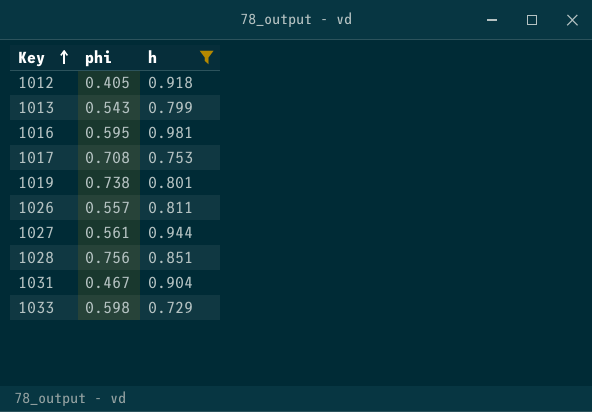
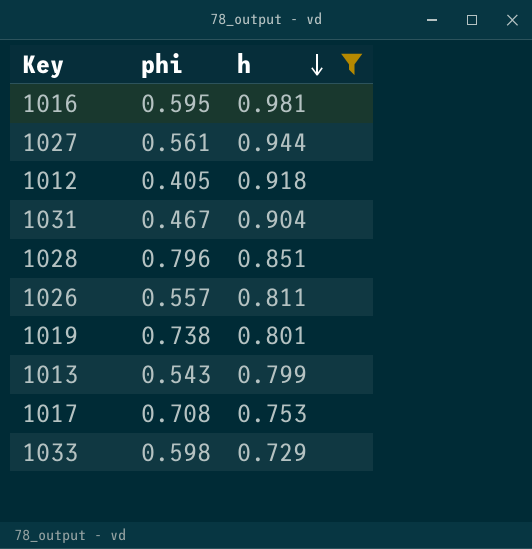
row order: Key ascending -> h descending
1028 | phi: 0.756 -> 0.796

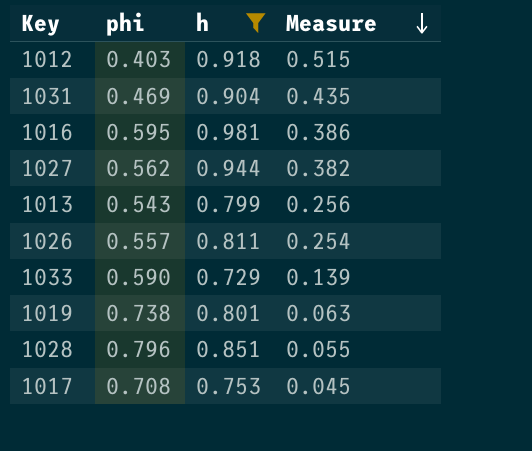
row order: h descending -> Measure descending
column Measure | formula: none -> [h] - [phi]
1012 | phi: 0.405 -> 0.403
1031 | phi: 0.467 -> 0.469
1027 | phi: 0.561 -> 0.562
1033 | phi: 0.598 -> 0.590

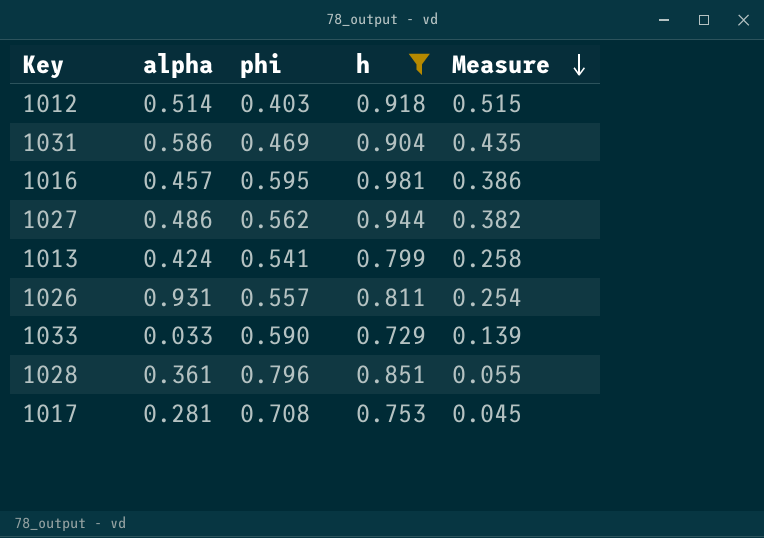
column alpha | position: none -> 2
row 1019: 0.738 | 0.801 | 0.063 -> none
1013 | phi: 0.543 -> 0.541
1013 | Measure: 0.256 -> 0.258

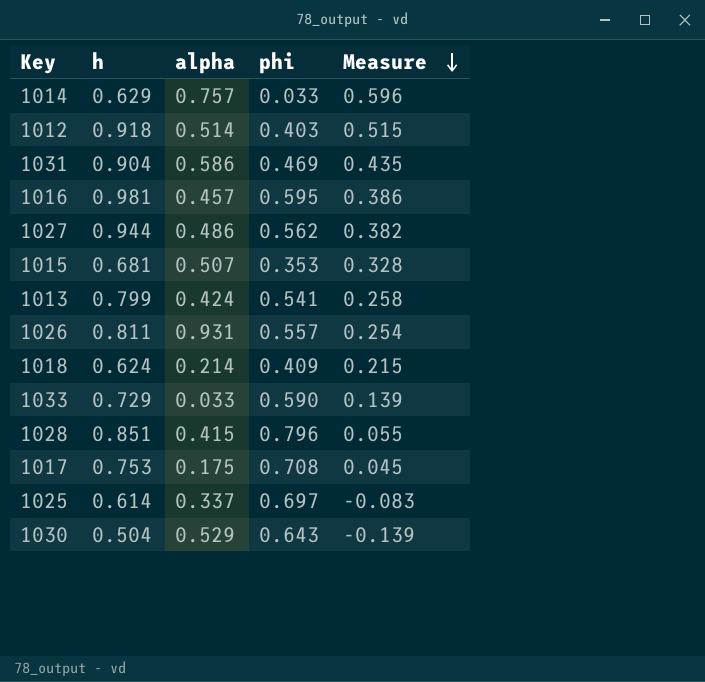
filter: h >= 0.729 -> none
column h | position: 4 -> 2
1028 | alpha: 0.361 -> 0.415
1017 | alpha: 0.281 -> 0.175

